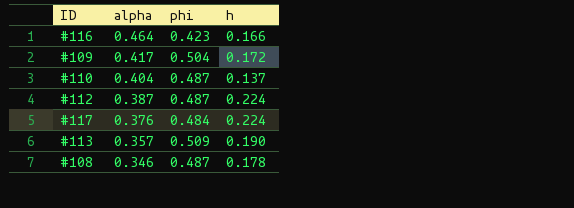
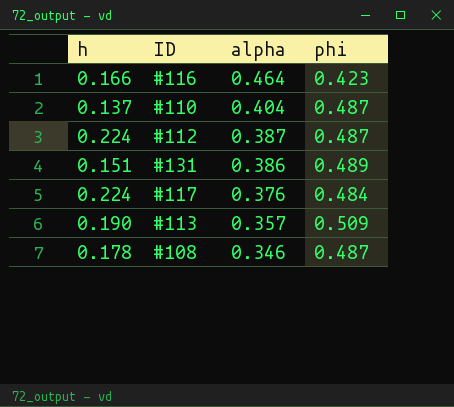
column h | position: 4 -> 1
row #109: 0.417 | 0.504 | 0.172 -> none
row #131: none -> 0.151 | 0.386 | 0.489

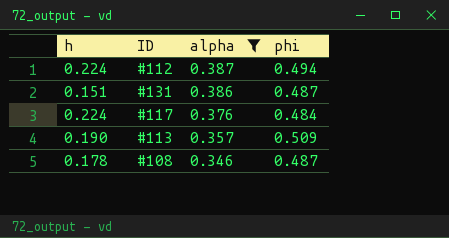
filter: none -> alpha <= 0.387
#112 | phi: 0.487 -> 0.494
#131 | phi: 0.489 -> 0.487

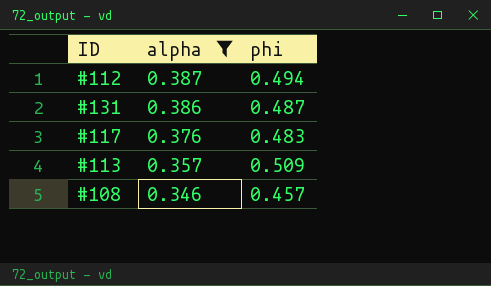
column h | position: 1 -> none
#117 | phi: 0.484 -> 0.483
#108 | phi: 0.487 -> 0.457

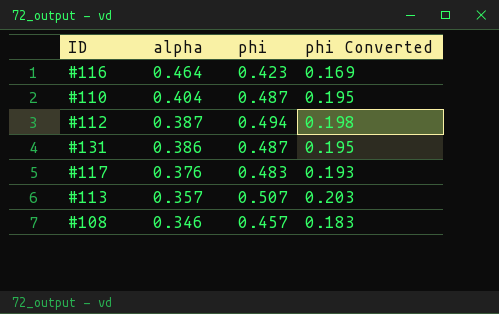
filter: alpha <= 0.387 -> none
column phi Converted | formula: none -> [phi] * 0.4
#113 | phi: 0.509 -> 0.507

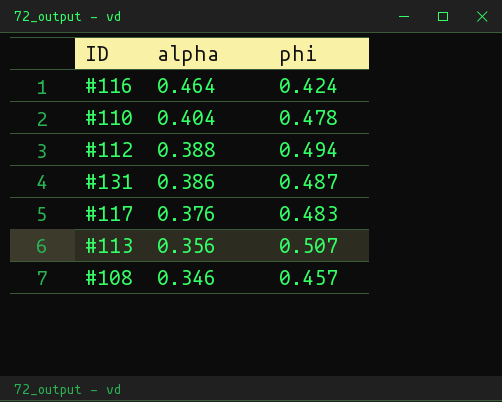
column phi Converted | formula: [phi] * 0.4 -> none
#116 | phi: 0.423 -> 0.424
#110 | phi: 0.487 -> 0.478
#112 | alpha: 0.387 -> 0.388
#113 | alpha: 0.357 -> 0.356

